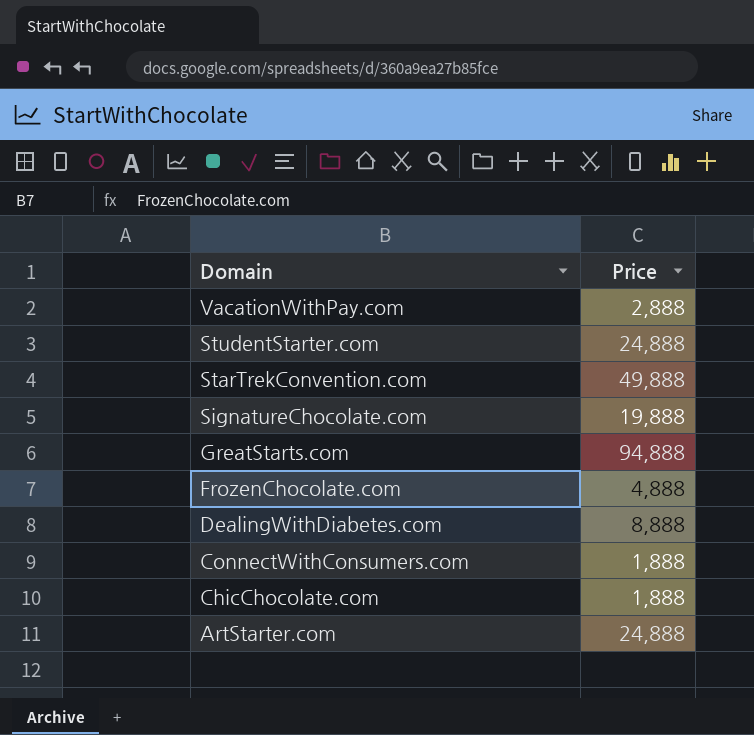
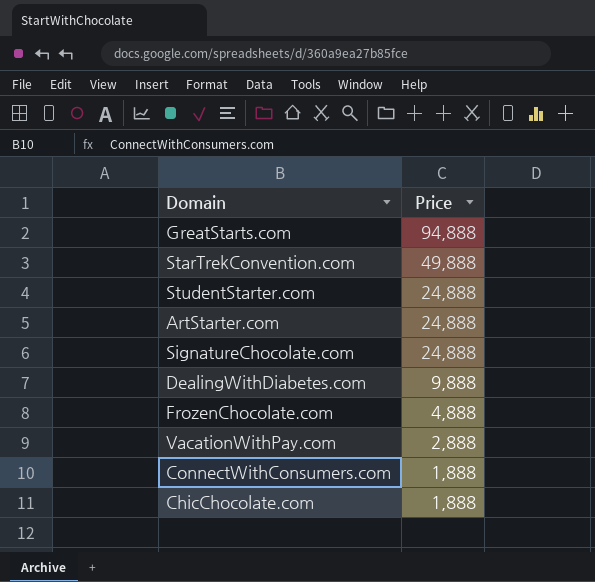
row order: Domain descending -> Price descending
SignatureChocolate.com | Price: 19,888 -> 24,888
DealingWithDiabetes.com | Price: 8,888 -> 9,888

